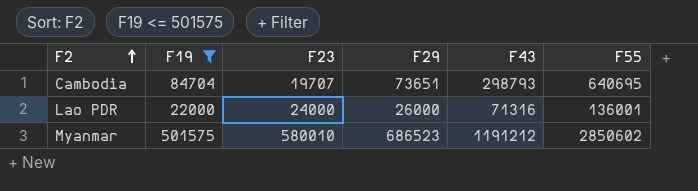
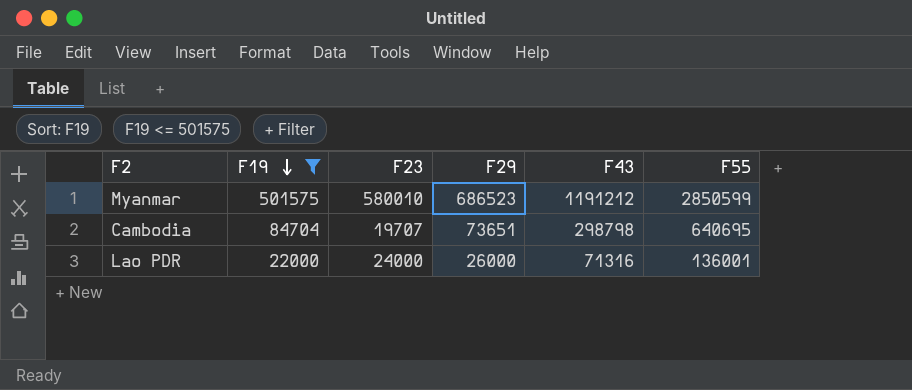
row order: F2 ascending -> F19 descending
Myanmar | F55: 2850602 -> 2850599
Cambodia | F43: 298793 -> 298798

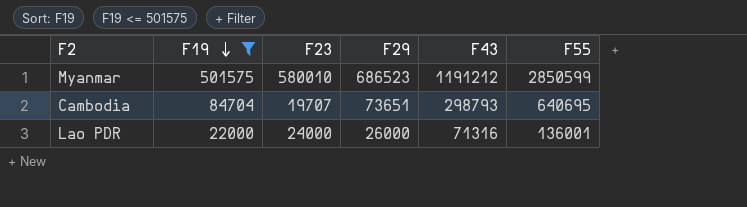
Cambodia | F43: 298798 -> 298793

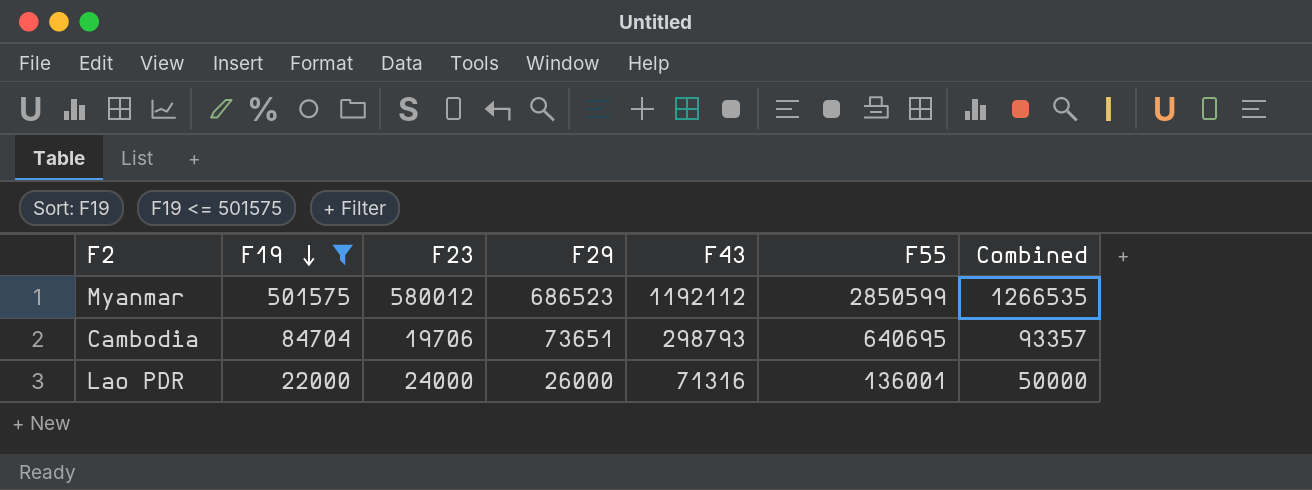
column Combined | formula: none -> [F23] + [F29]
Myanmar | F23: 580010 -> 580012
Myanmar | F43: 1191212 -> 1192112
Cambodia | F23: 19707 -> 19706

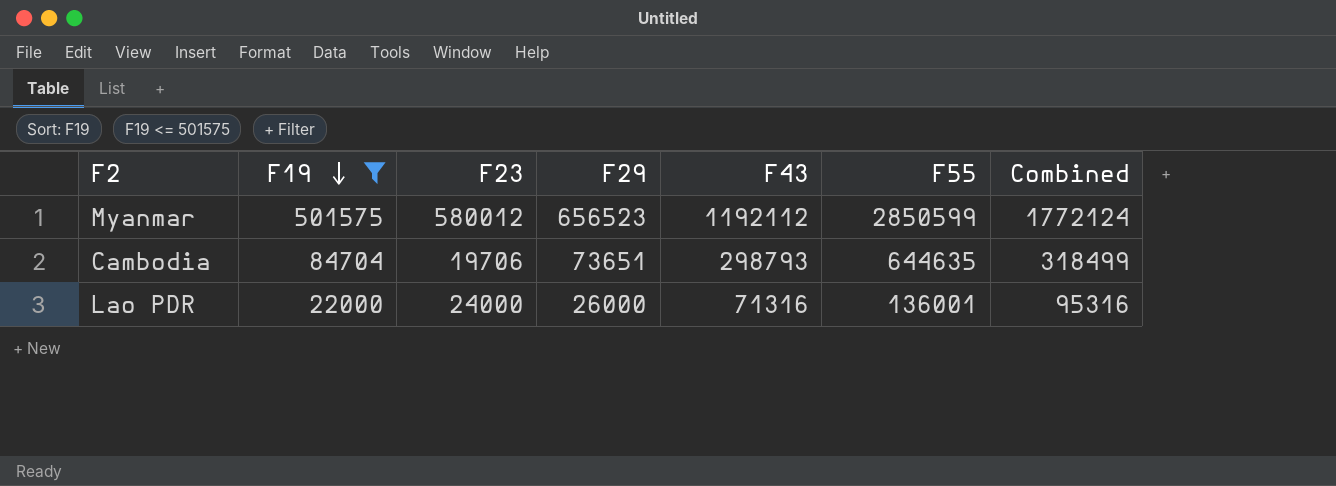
column Combined | formula: [F23] + [F29] -> [F23] + [F43]
Myanmar | F29: 686523 -> 656523
Cambodia | F55: 640695 -> 644635

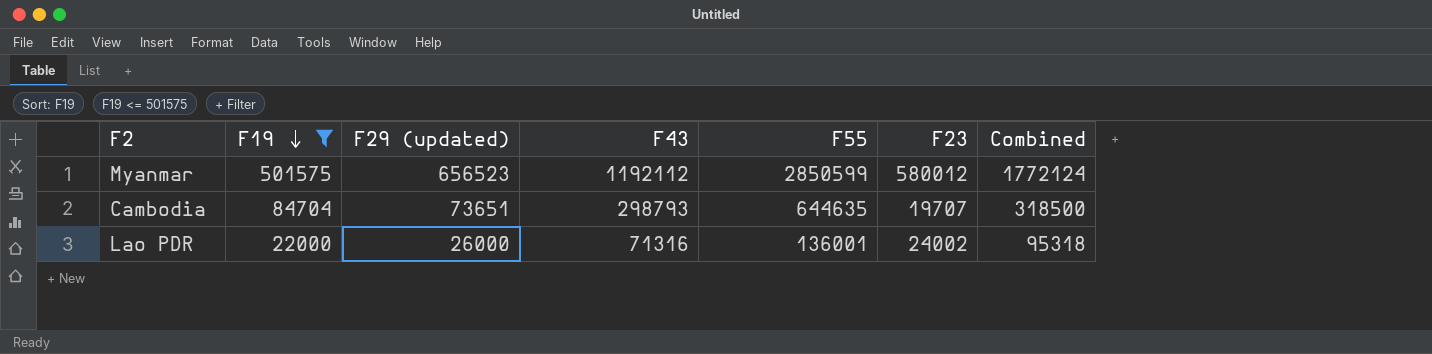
column name: F29 -> F29 (updated)
column F23 | position: 3 -> 6
Cambodia | F23: 19706 -> 19707
Cambodia | Combined: 318499 -> 318500
Lao PDR | F23: 24000 -> 24002
Lao PDR | Combined: 95316 -> 95318

